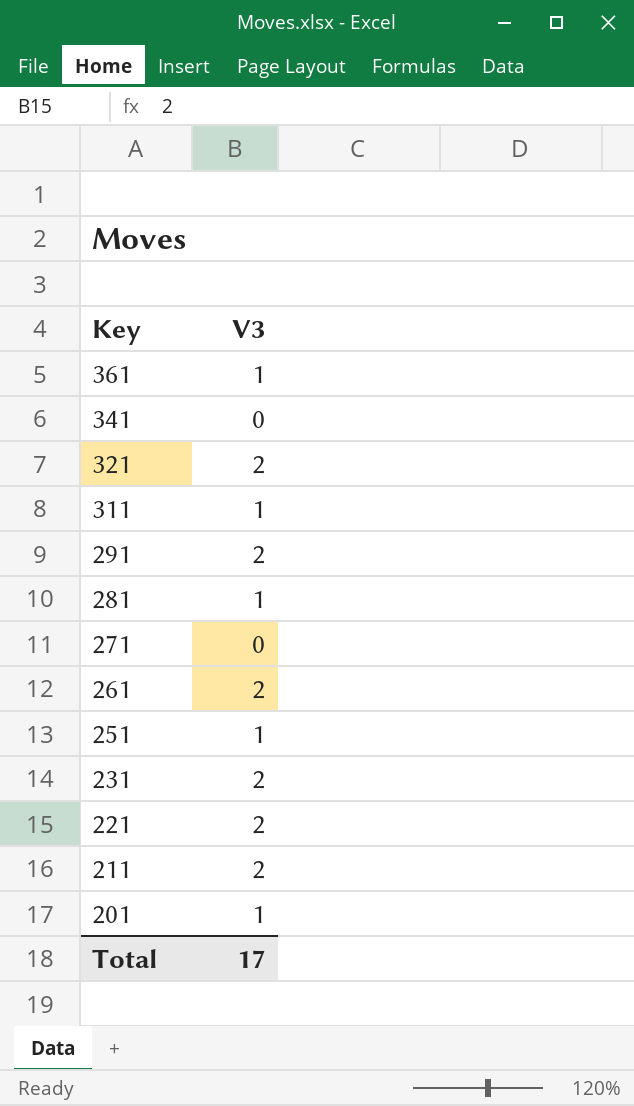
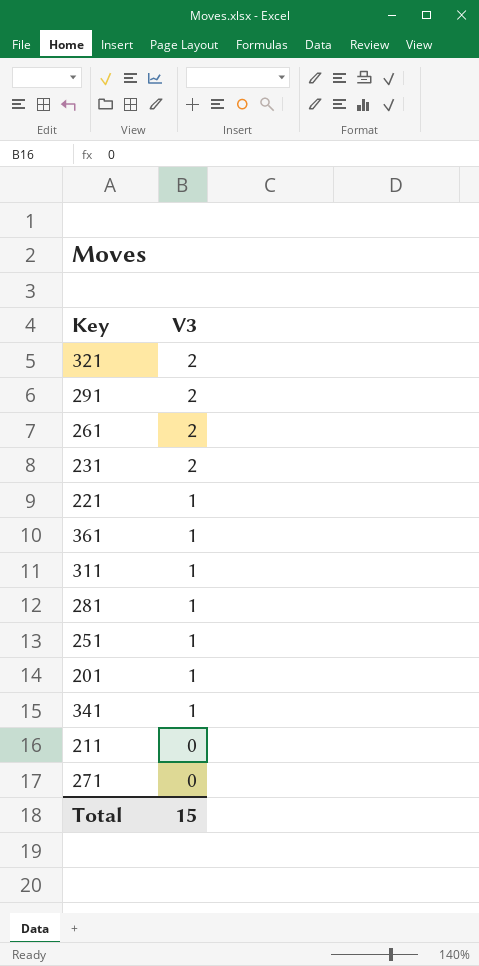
row order: Key descending -> V3 descending
221 | V3: 2 -> 1
341 | V3: 0 -> 1
211 | V3: 2 -> 0
Total | V3: 17 -> 15

